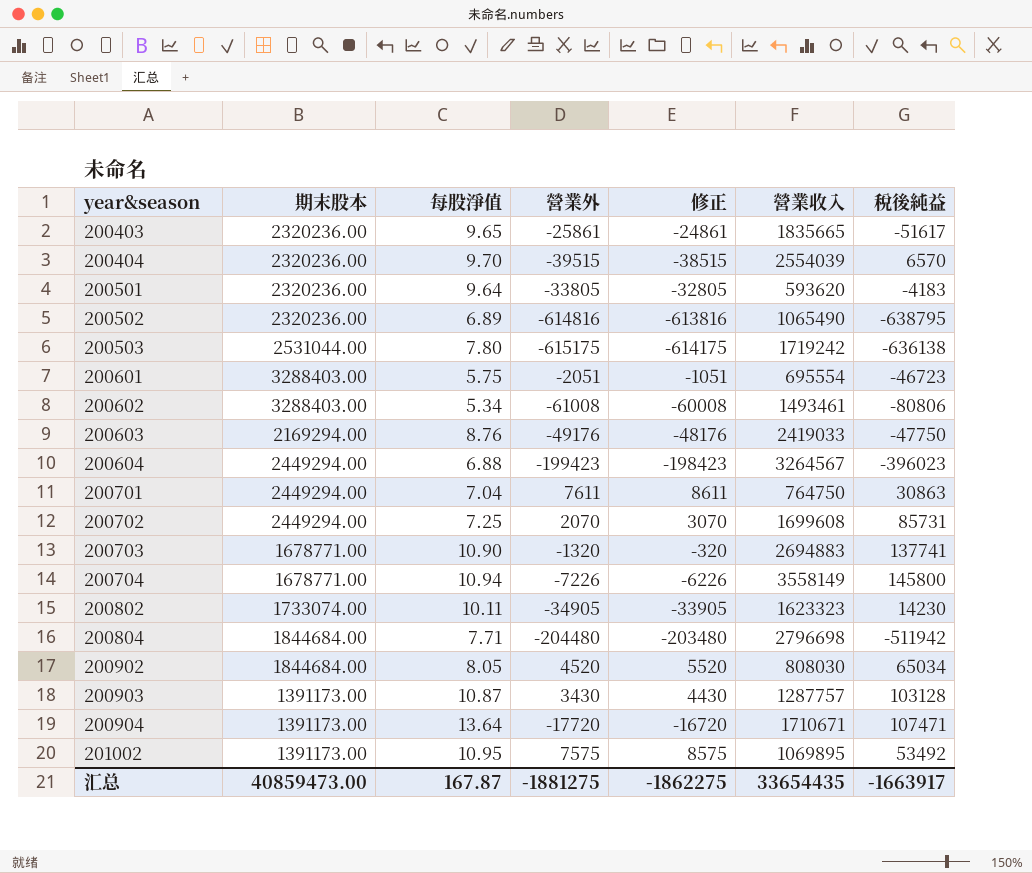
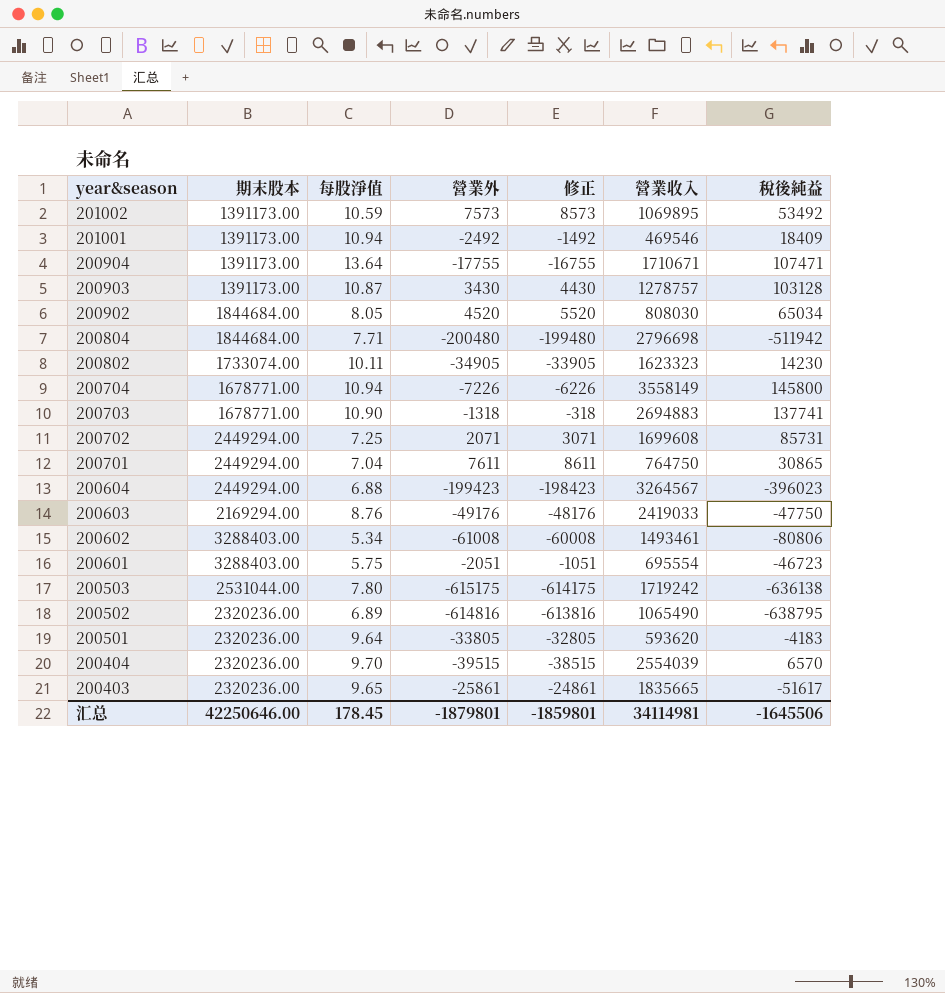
row order: year&season ascending -> year&season descending
201002 | 每股淨值: 10.95 -> 10.59
201002 | 營業外: 7575 -> 7573
201002 | 修正: 8575 -> 8573
row 201001: none -> 1391173.00 | 10.94 | -2492 | -1492 | 469546 | 18409
200904 | 營業外: -17720 -> -17755
200904 | 修正: -16720 -> -16755
200903 | 營業收入: 1287757 -> 1278757
200804 | 營業外: -204480 -> -200480
200804 | 修正: -203480 -> -199480
200703 | 營業外: -1320 -> -1318
200703 | 修正: -320 -> -318
200702 | 營業外: 2070 -> 2071
200702 | 修正: 3070 -> 3071
200701 | 稅後純益: 30863 -> 30865
汇总 | 期末股本: 40859473.00 -> 42250646.00
汇总 | 每股淨值: 167.87 -> 178.45
汇总 | 營業外: -1881275 -> -1879801
汇总 | 修正: -1862275 -> -1859801
汇总 | 營業收入: 33654435 -> 34114981
汇总 | 稅後純益: -1663917 -> -1645506

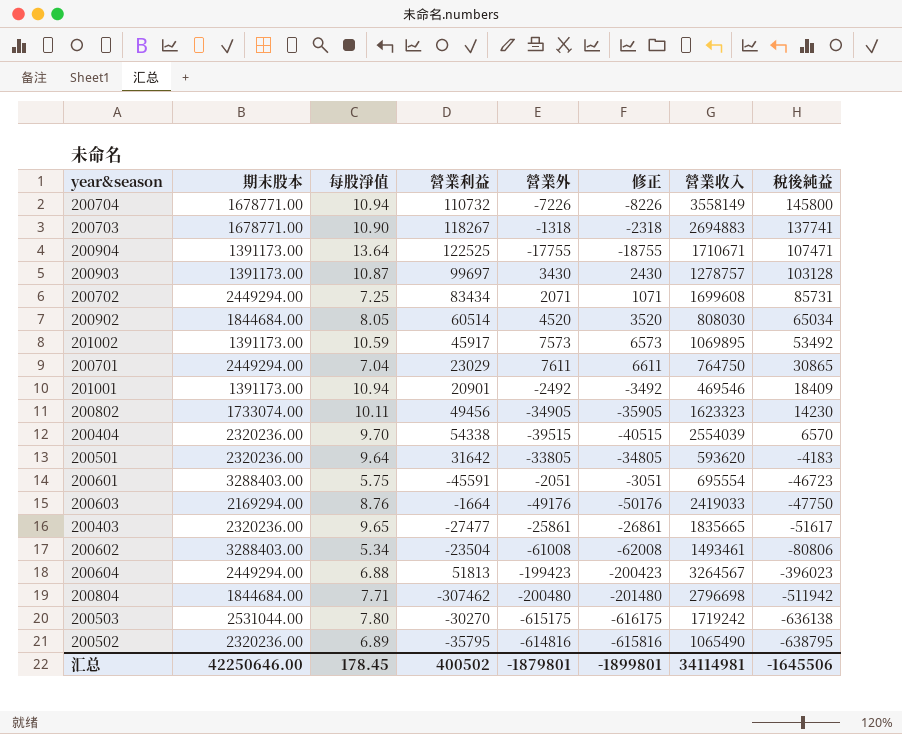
row order: year&season descending -> 稅後純益 descending
column 營業利益 | position: none -> 4
column 修正 | formula: [營業外] + 1000 -> [營業外] - 1000
汇总 | 修正: -1859801 -> -1899801

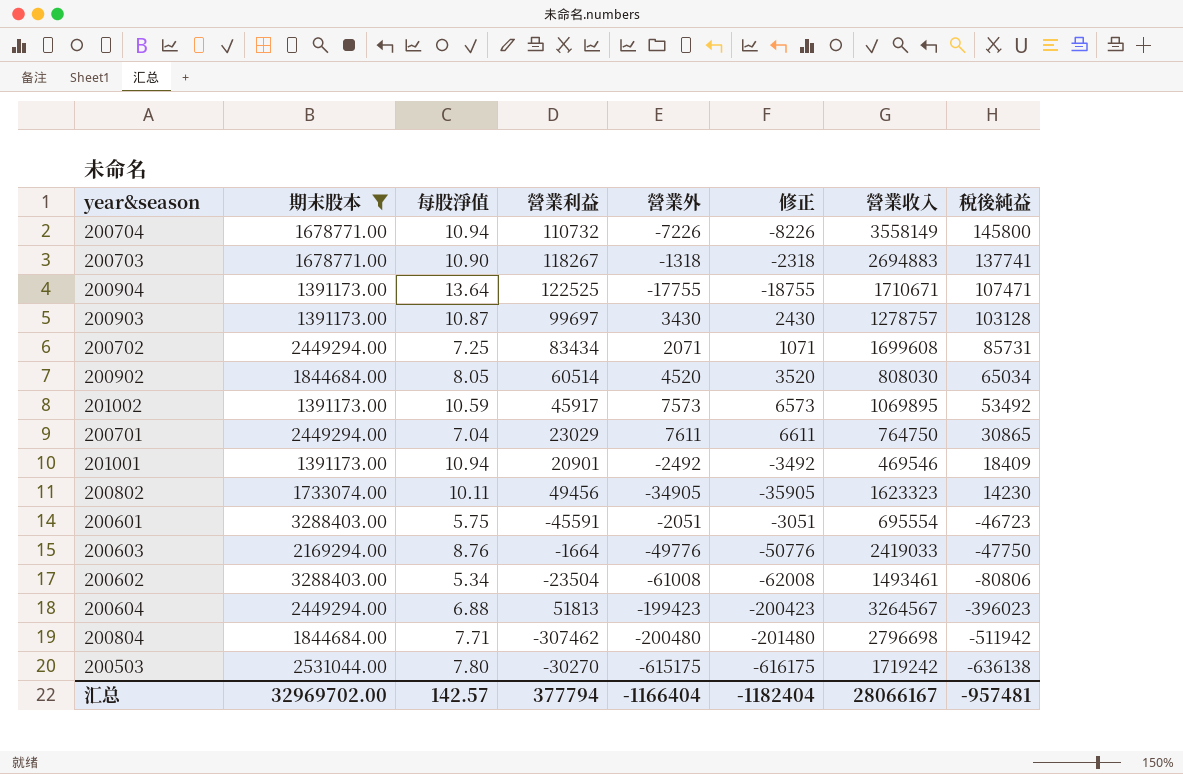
filter: none -> 期末股本 != 2320236.00
200603 | 營業外: -49176 -> -49776
200603 | 修正: -50176 -> -50776
汇总 | 期末股本: 42250646.00 -> 32969702.00
汇总 | 每股淨值: 178.45 -> 142.57
汇总 | 營業利益: 400502 -> 377794
汇总 | 營業外: -1879801 -> -1166404
汇总 | 修正: -1899801 -> -1182404
汇总 | 營業收入: 34114981 -> 28066167
汇总 | 稅後純益: -1645506 -> -957481

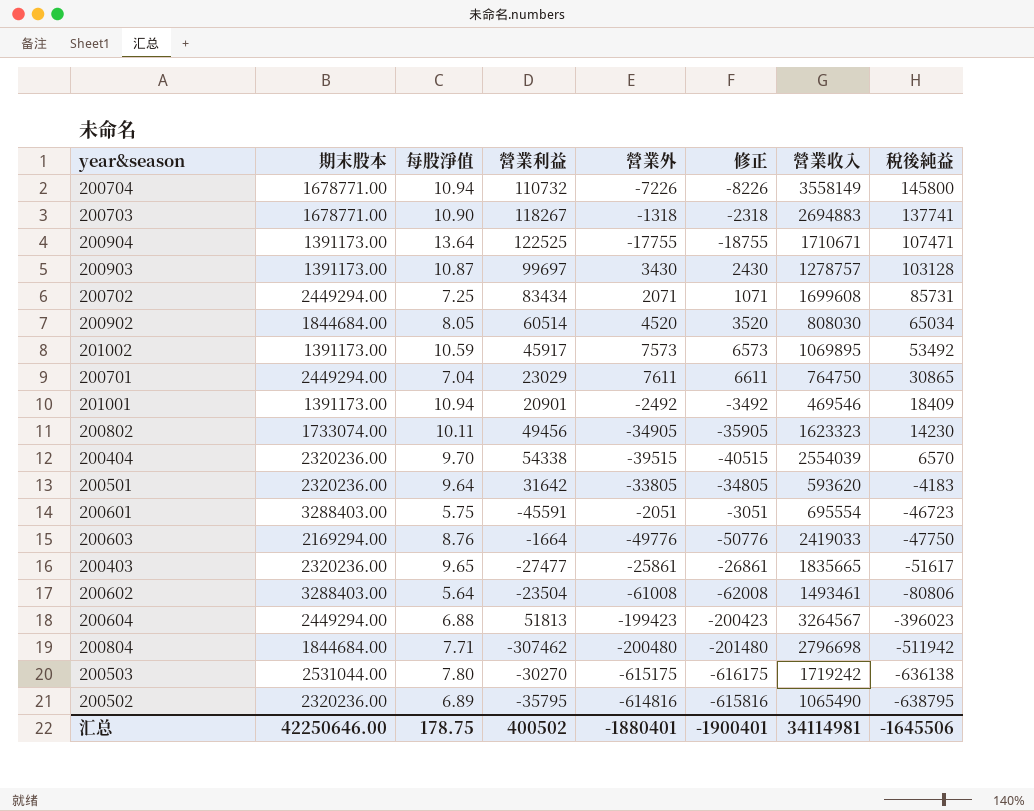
filter: 期末股本 != 2320236.00 -> none
200602 | 每股淨值: 5.34 -> 5.64
汇总 | 期末股本: 32969702.00 -> 42250646.00
汇总 | 每股淨值: 142.57 -> 178.75
汇总 | 營業利益: 377794 -> 400502
汇总 | 營業外: -1166404 -> -1880401
汇总 | 修正: -1182404 -> -1900401
汇总 | 營業收入: 28066167 -> 34114981
汇总 | 稅後純益: -957481 -> -1645506

